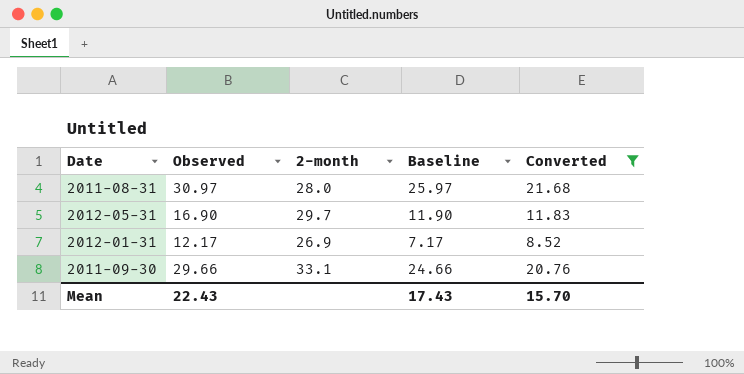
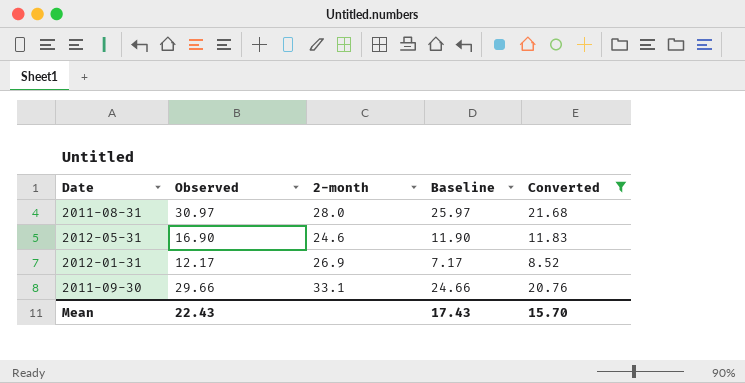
2012-05-31 | 2-month: 29.7 -> 24.6

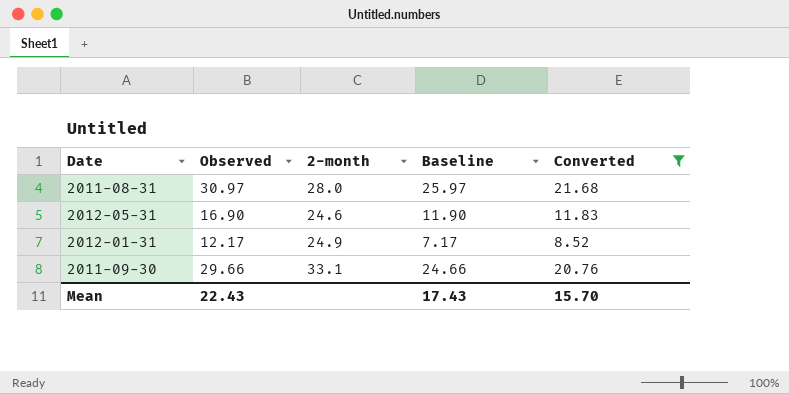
2012-01-31 | 2-month: 26.9 -> 24.9

